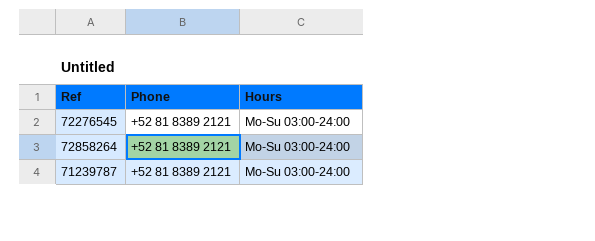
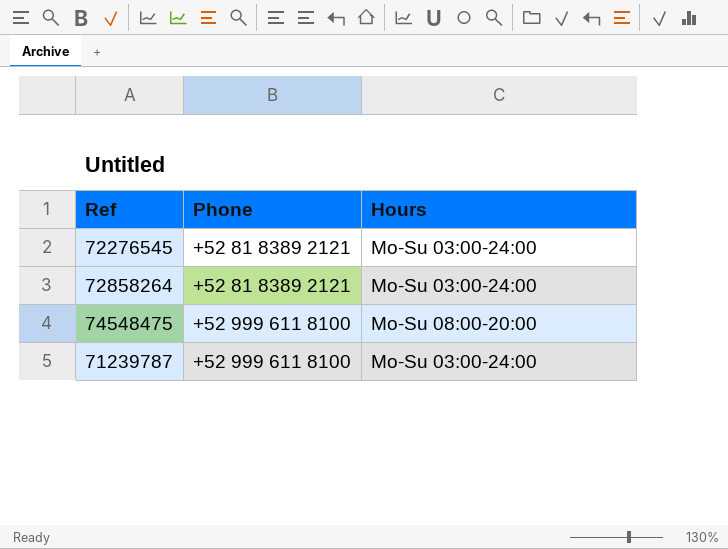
row 74548475: none -> +52 999 611 8100 | Mo-Su 08:00-20:00
71239787 | Phone: +52 81 8389 2121 -> +52 999 611 8100

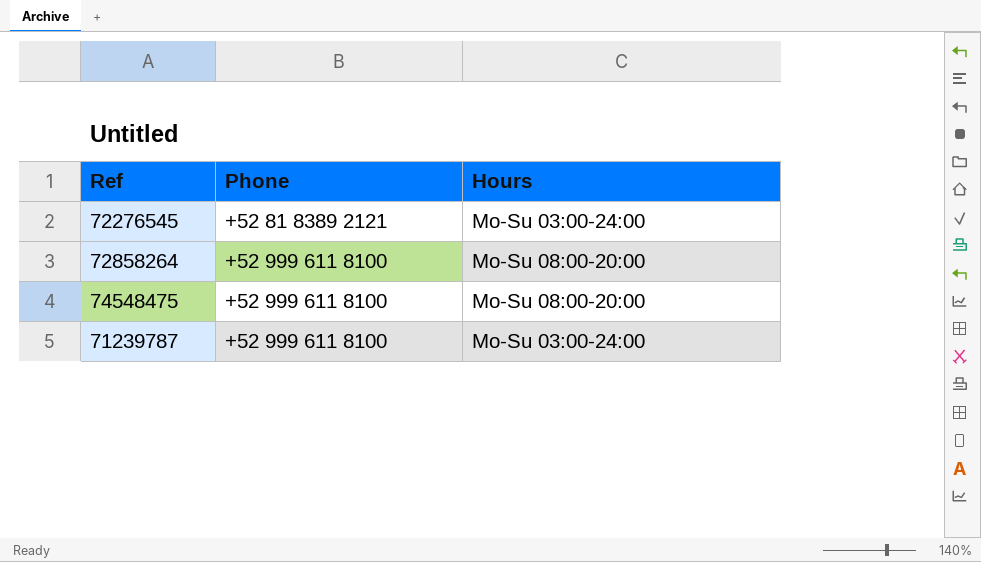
72858264 | Phone: +52 81 8389 2121 -> +52 999 611 8100
72858264 | Hours: Mo-Su 03:00-24:00 -> Mo-Su 08:00-20:00

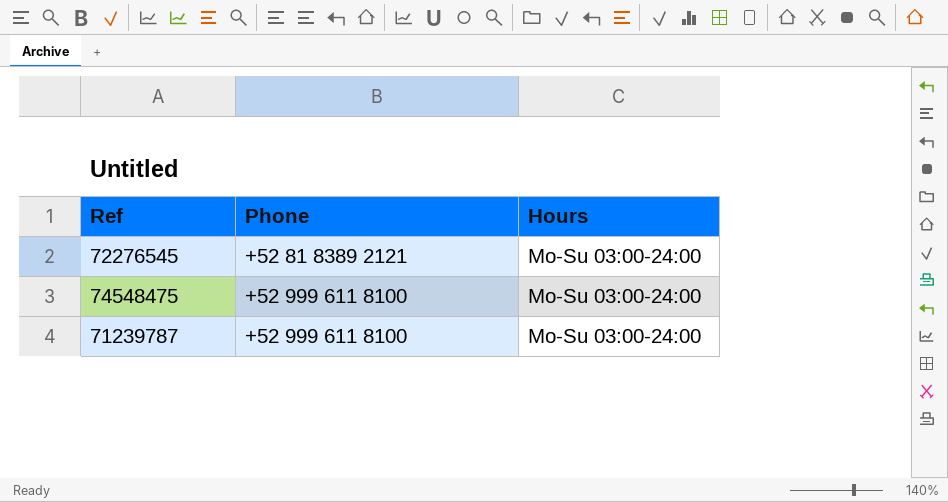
row 72858264: +52 999 611 8100 | Mo-Su 08:00-20:00 -> none
74548475 | Hours: Mo-Su 08:00-20:00 -> Mo-Su 03:00-24:00

